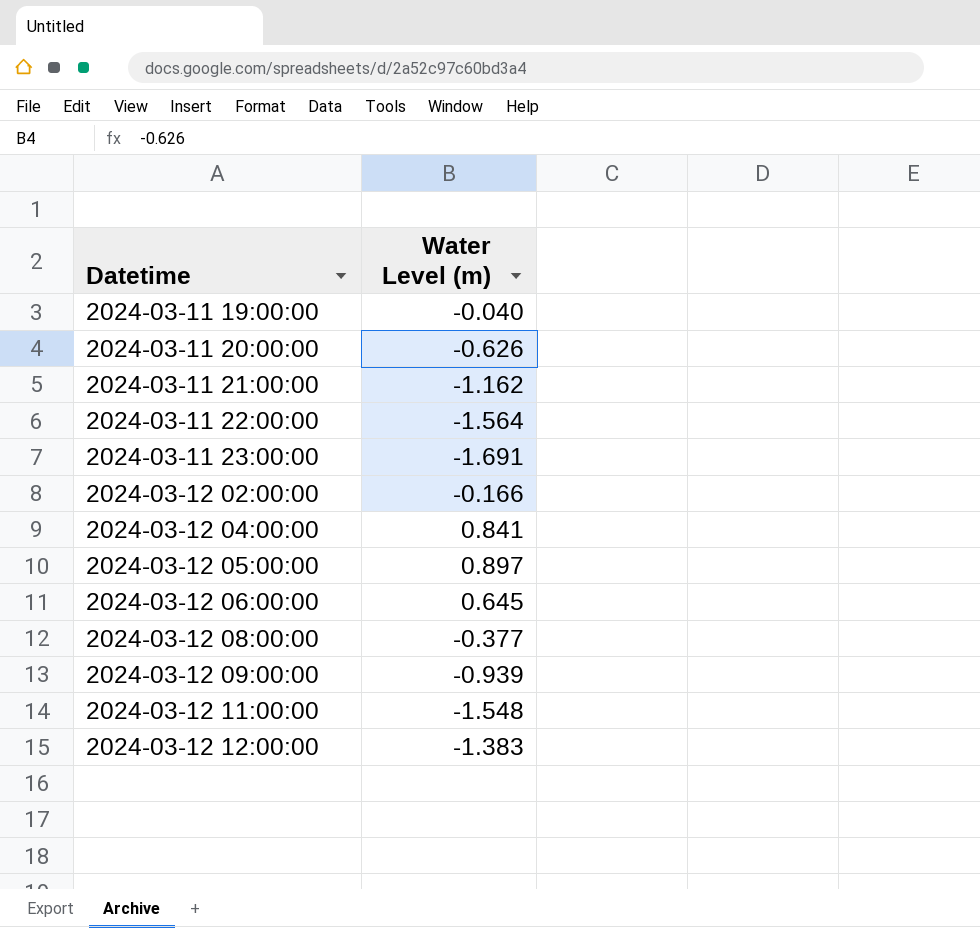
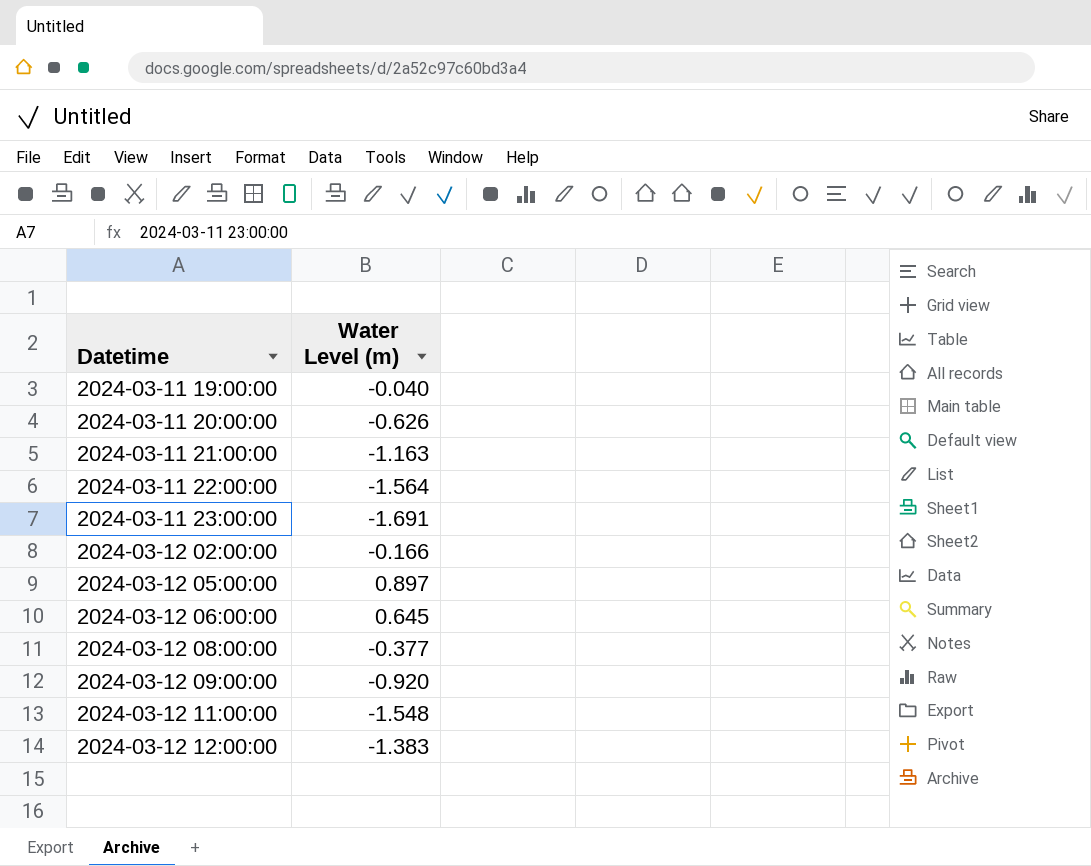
row 2024-03-12 04:00:00: 0.841 -> none
2024-03-11 21:00:00 | Water Level (m): -1.162 -> -1.163
2024-03-12 09:00:00 | Water Level (m): -0.939 -> -0.920

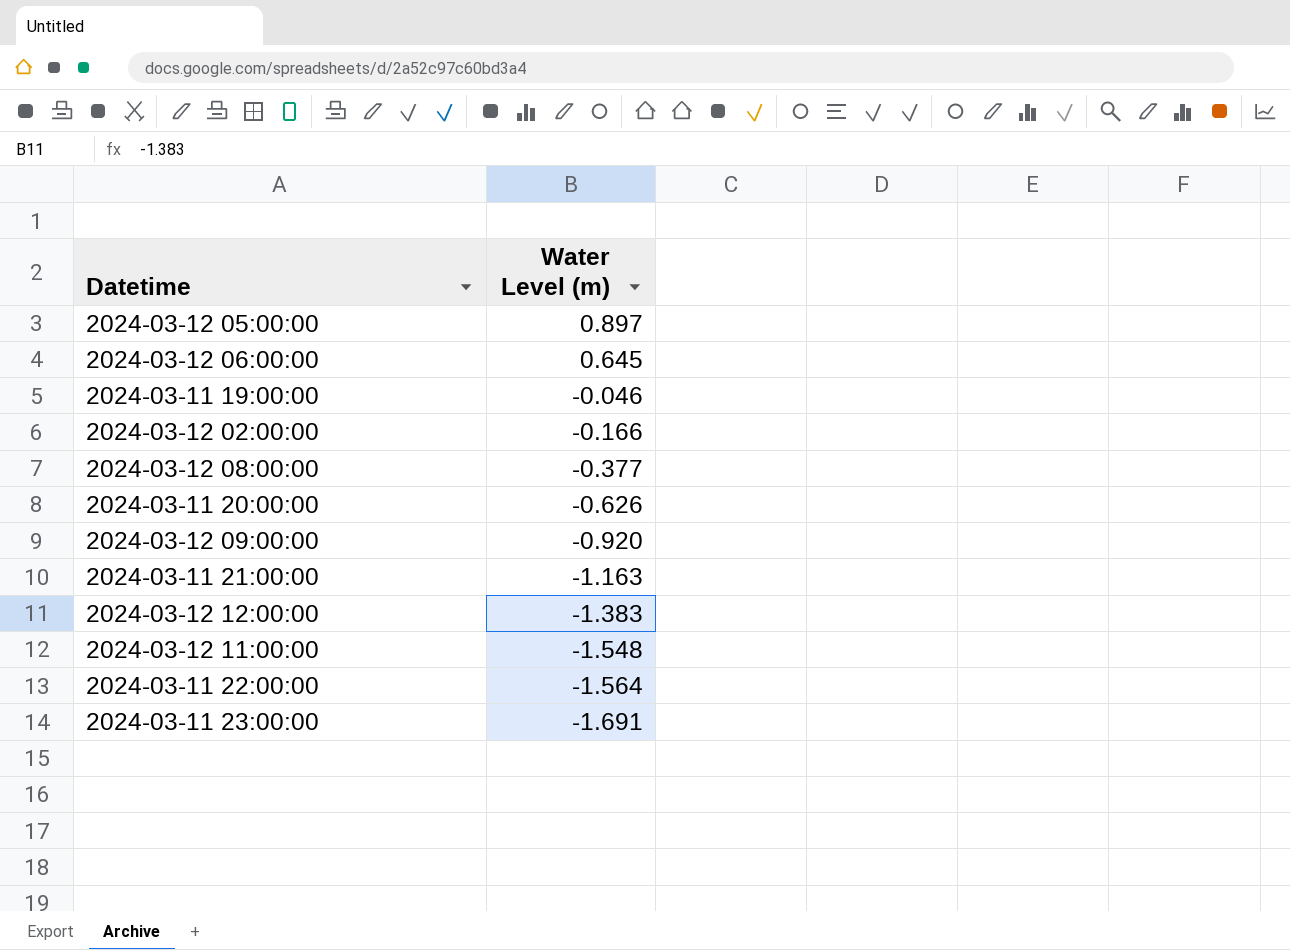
row order: Datetime ascending -> Water Level (m) descending
2024-03-11 19:00:00 | Water Level (m): -0.040 -> -0.046

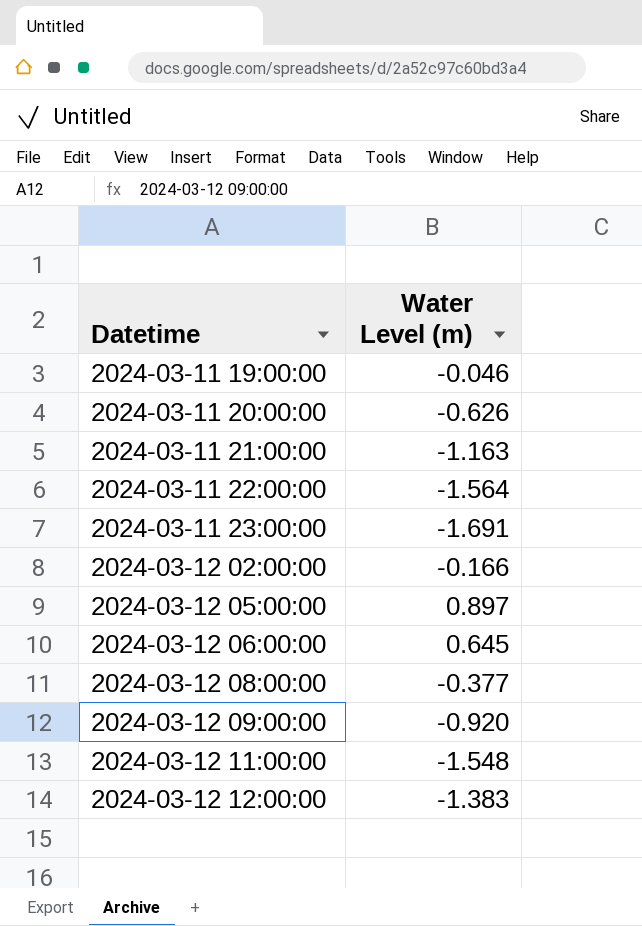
row order: Water Level (m) descending -> Datetime ascending

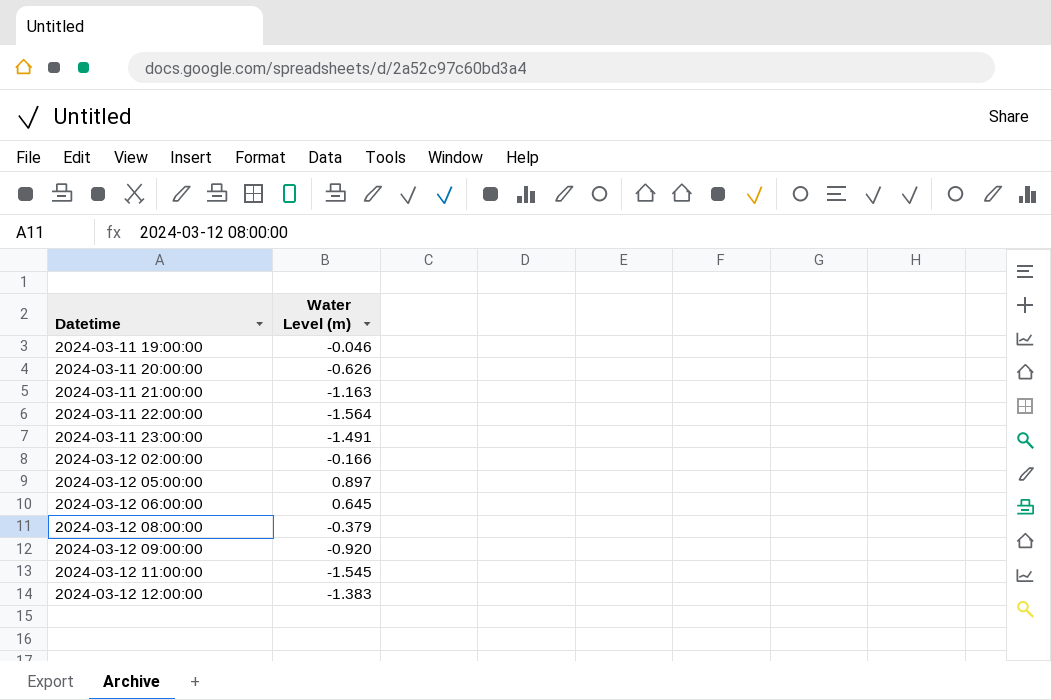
2024-03-11 23:00:00 | Water Level (m): -1.691 -> -1.491
2024-03-12 08:00:00 | Water Level (m): -0.377 -> -0.379
2024-03-12 11:00:00 | Water Level (m): -1.548 -> -1.545

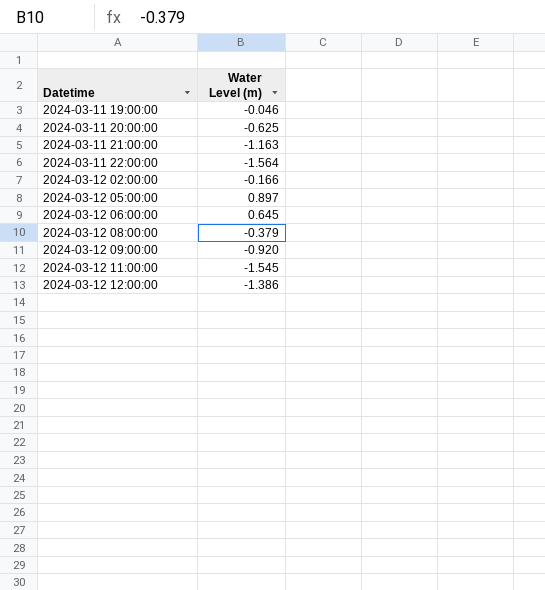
row 2024-03-11 23:00:00: -1.491 -> none
2024-03-11 20:00:00 | Water Level (m): -0.626 -> -0.625
2024-03-12 12:00:00 | Water Level (m): -1.383 -> -1.386

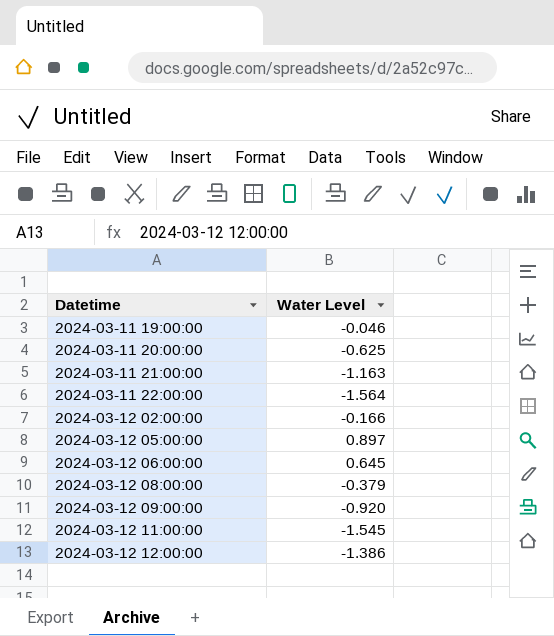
column name: Water Level (m) -> Water Level

